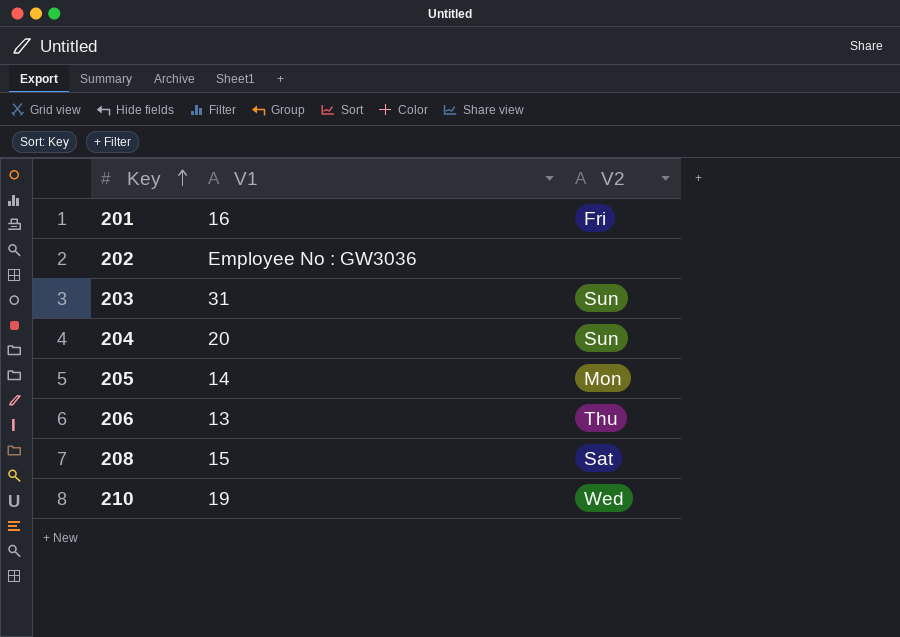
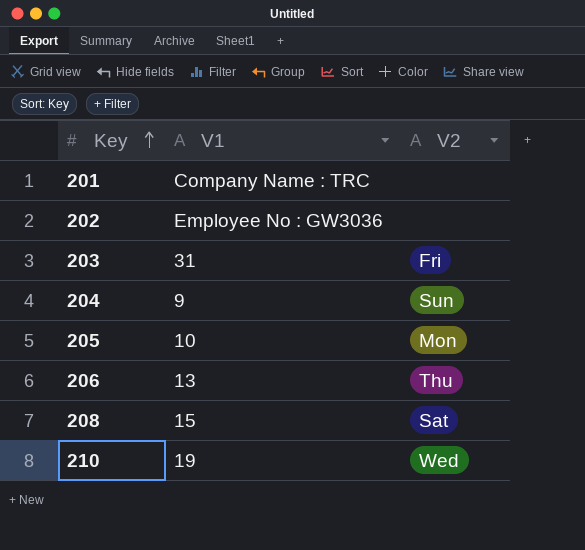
201 | V1: 16 -> Company Name : TRC
201 | V2: Fri -> none
203 | V2: Sun -> Fri
204 | V1: 20 -> 9
205 | V1: 14 -> 10

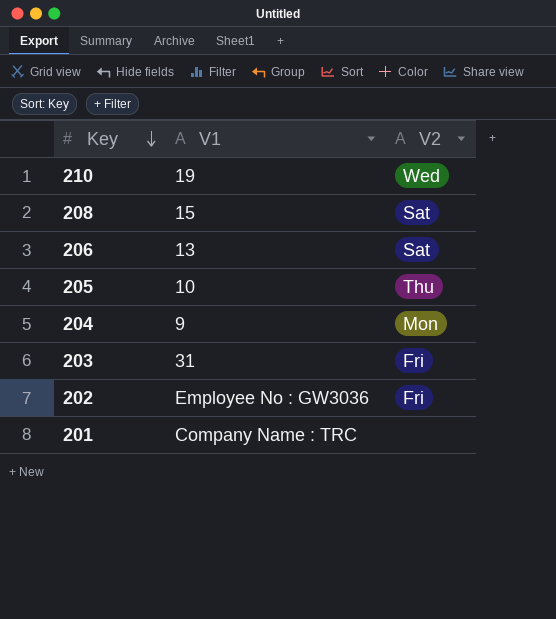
row order: Key ascending -> Key descending
206 | V2: Thu -> Sat
205 | V2: Mon -> Thu
204 | V2: Sun -> Mon
202 | V2: none -> Fri

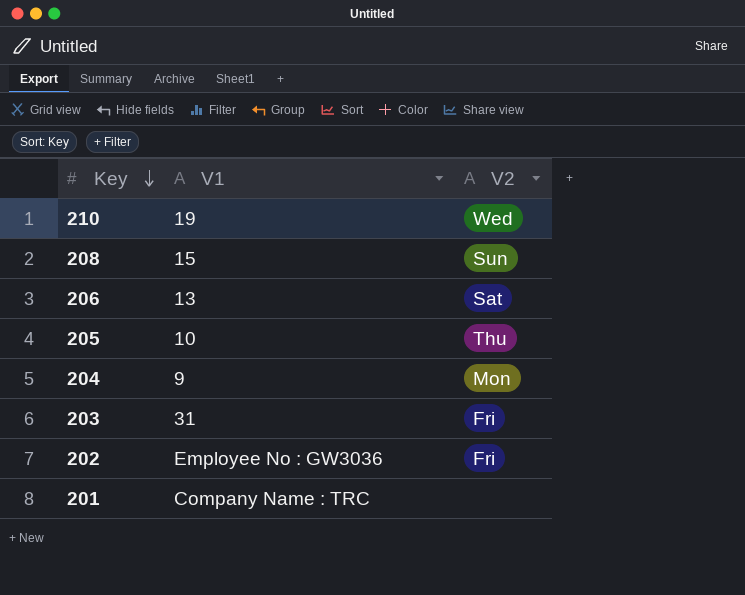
208 | V2: Sat -> Sun

